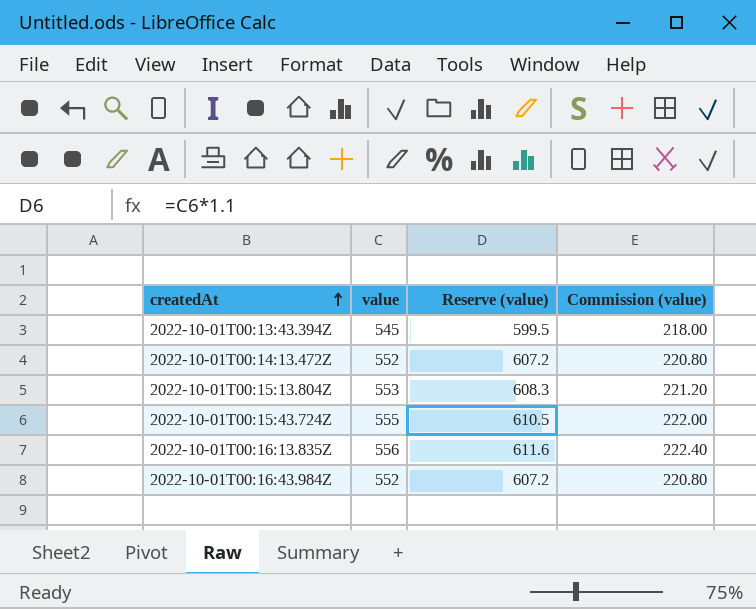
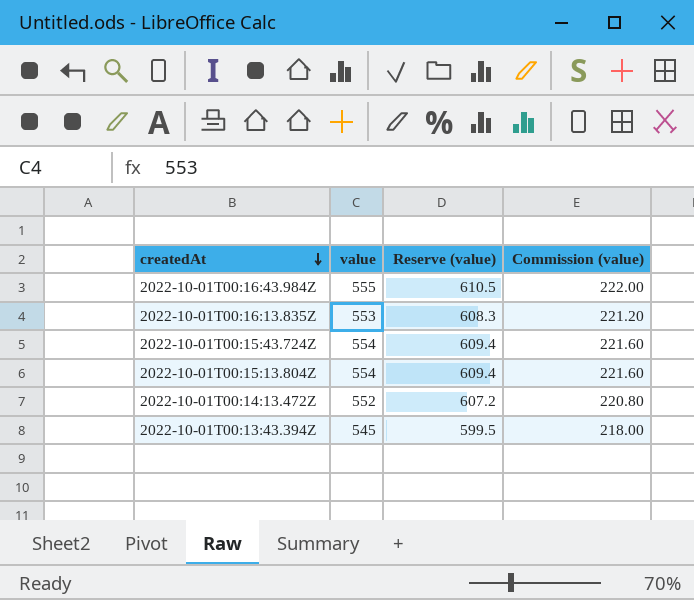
row order: createdAt ascending -> createdAt descending
2022-10-01T00:16:43.984Z | value: 552 -> 555
2022-10-01T00:16:43.984Z | Reserve (value): 607.2 -> 610.5
2022-10-01T00:16:43.984Z | Commission (value): 220.80 -> 222.00
2022-10-01T00:16:13.835Z | value: 556 -> 553
2022-10-01T00:16:13.835Z | Reserve (value): 611.6 -> 608.3
2022-10-01T00:16:13.835Z | Commission (value): 222.40 -> 221.20
2022-10-01T00:15:43.724Z | value: 555 -> 554
2022-10-01T00:15:43.724Z | Reserve (value): 610.5 -> 609.4
2022-10-01T00:15:43.724Z | Commission (value): 222.00 -> 221.60
2022-10-01T00:15:13.804Z | value: 553 -> 554
2022-10-01T00:15:13.804Z | Reserve (value): 608.3 -> 609.4
2022-10-01T00:15:13.804Z | Commission (value): 221.20 -> 221.60

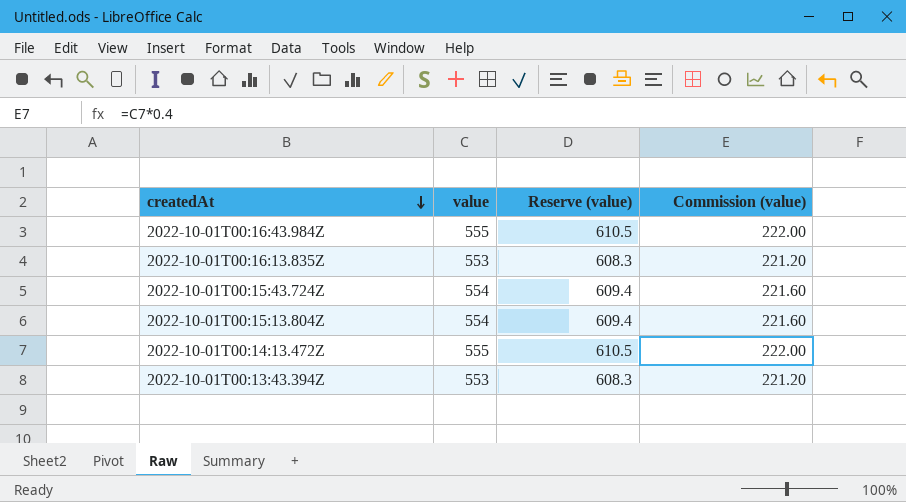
2022-10-01T00:14:13.472Z | value: 552 -> 555
2022-10-01T00:14:13.472Z | Reserve (value): 607.2 -> 610.5
2022-10-01T00:14:13.472Z | Commission (value): 220.80 -> 222.00
2022-10-01T00:13:43.394Z | value: 545 -> 553
2022-10-01T00:13:43.394Z | Reserve (value): 599.5 -> 608.3
2022-10-01T00:13:43.394Z | Commission (value): 218.00 -> 221.20

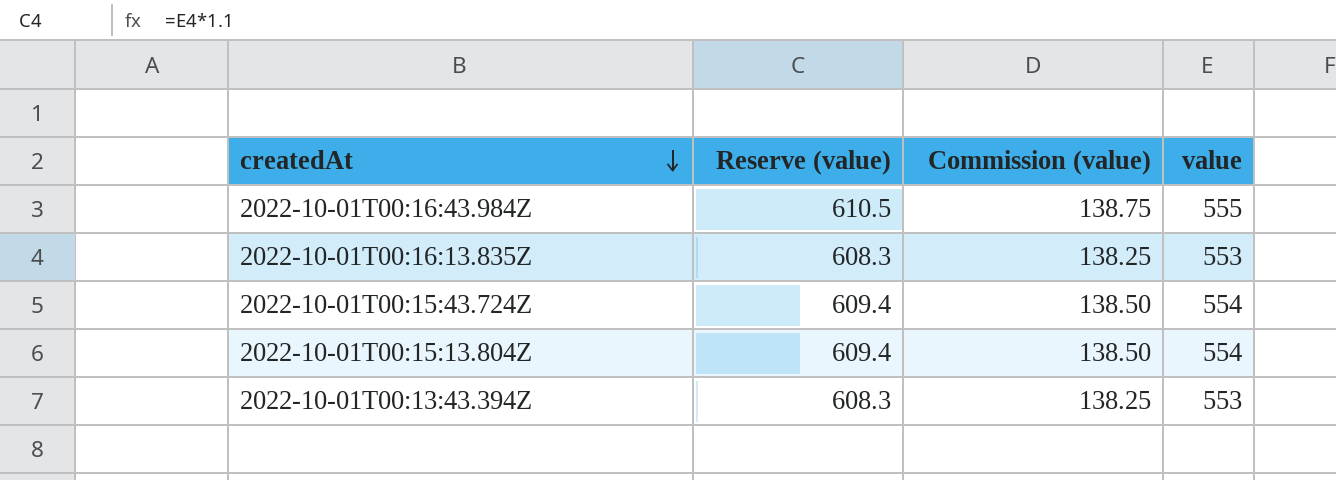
column Commission (value) | formula: [value] * 0.4 -> [value] * 0.25
column value | position: 2 -> 4
row 2022-10-01T00:14:13.472Z: 555 | 610.5 | 222.00 -> none

